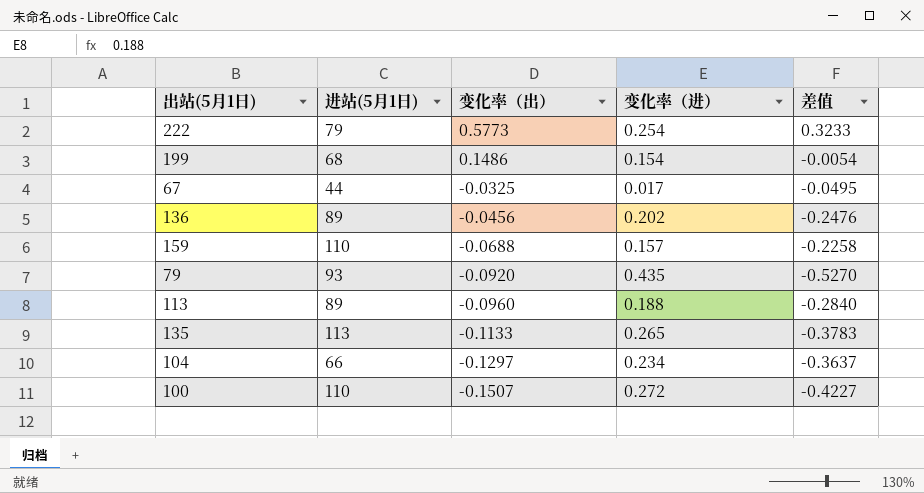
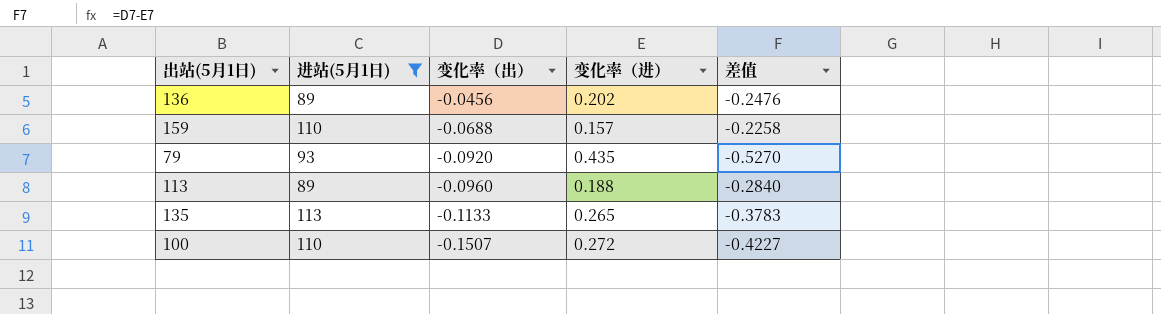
filter: none -> 进站(5月1日) >= 89

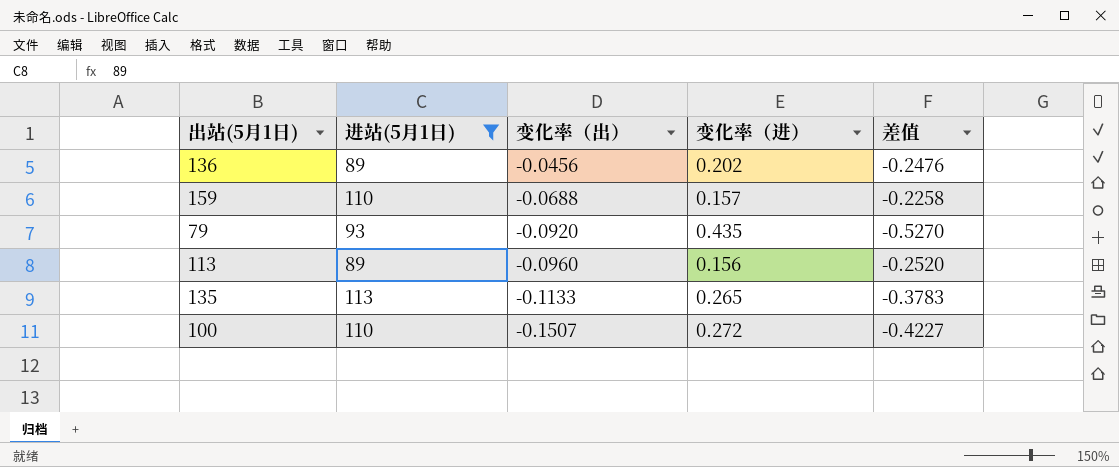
113 | 变化率（进）: 0.188 -> 0.156
113 | 差值: -0.2840 -> -0.2520

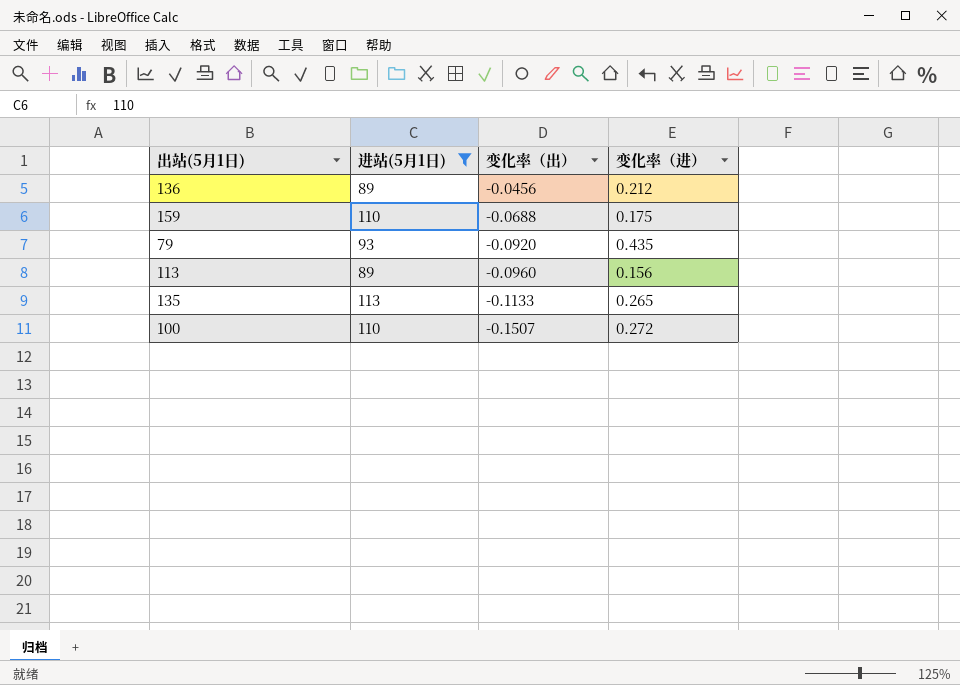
column 差值 | formula: [变化率（出）] - [变化率（进）] -> none
136 | 变化率（进）: 0.202 -> 0.212
159 | 变化率（进）: 0.157 -> 0.175

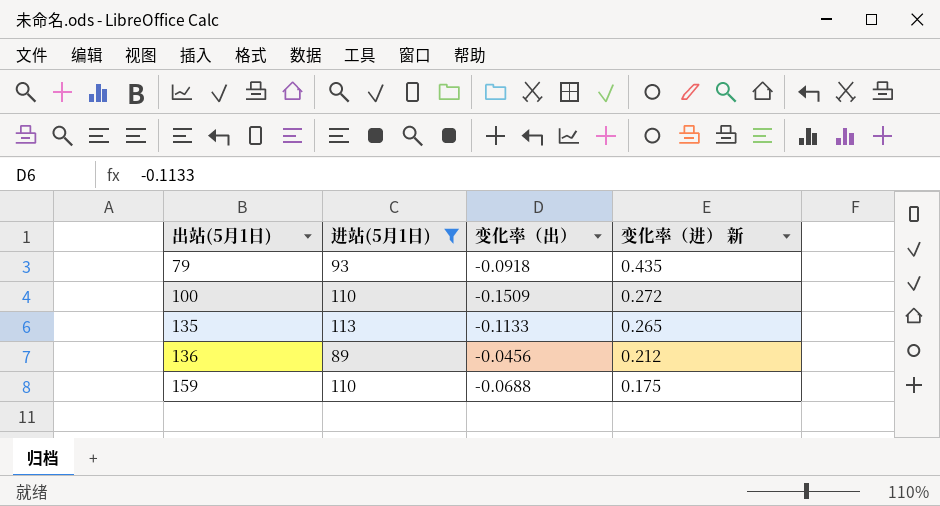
row order: 变化率（出） descending -> 出站(5月1日) ascending
column name: 变化率（进） -> 变化率（进） 新
row 113: 89 | -0.0960 | 0.156 -> none
79 | 变化率（出）: -0.0920 -> -0.0918
100 | 变化率（出）: -0.1507 -> -0.1509

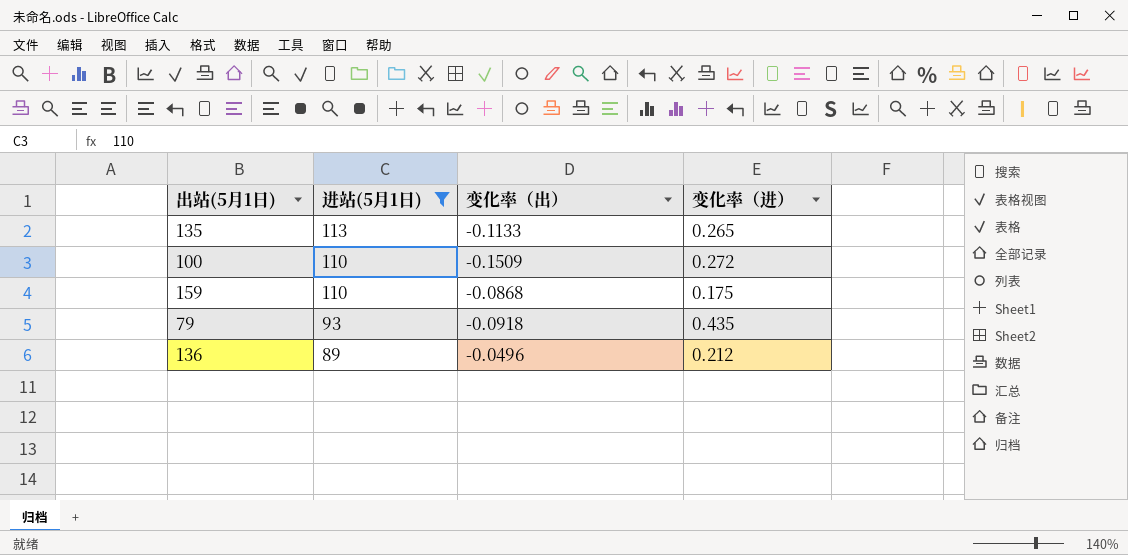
row order: 出站(5月1日) ascending -> 进站(5月1日) descending
column name: 变化率（进） 新 -> 变化率（进）
159 | 变化率（出）: -0.0688 -> -0.0868
136 | 变化率（出）: -0.0456 -> -0.0496

